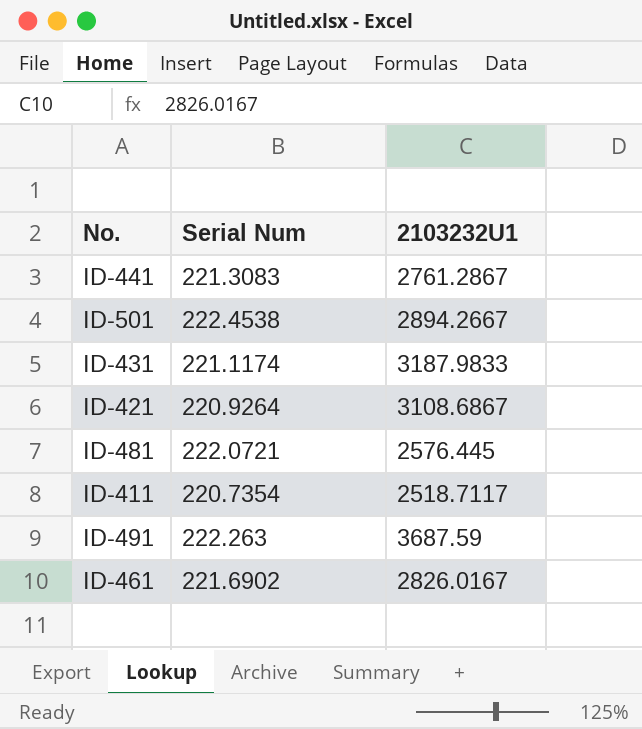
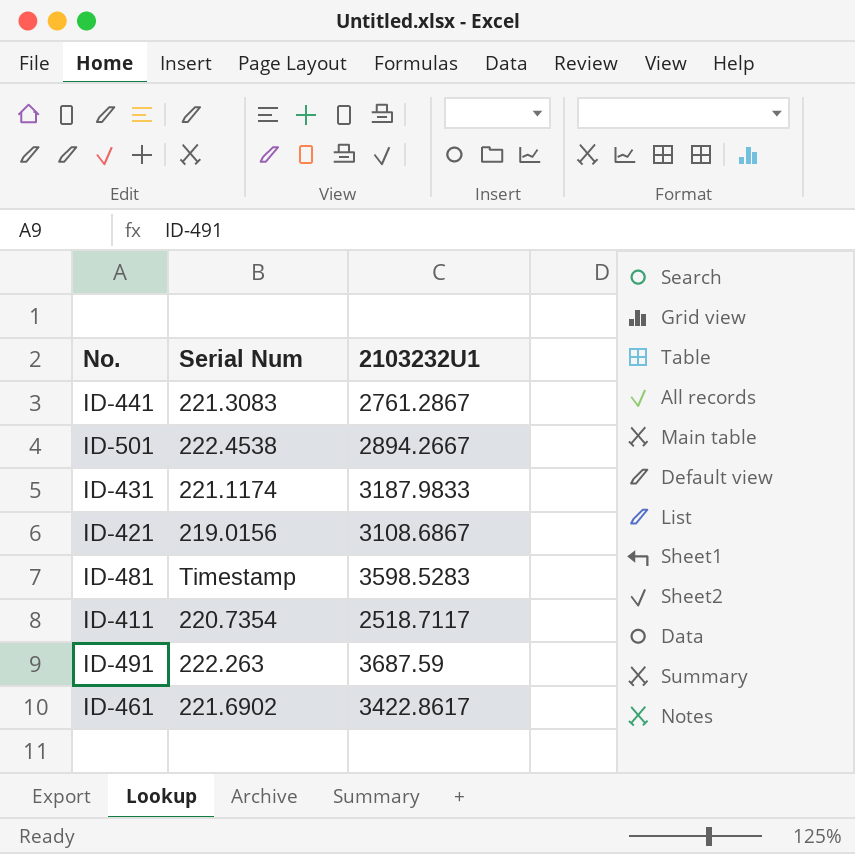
ID-421 | Serial Num: 220.9264 -> 219.0156
ID-481 | Serial Num: 222.0721 -> Timestamp
ID-481 | 2103232U1: 2576.445 -> 3598.5283
ID-461 | 2103232U1: 2826.0167 -> 3422.8617

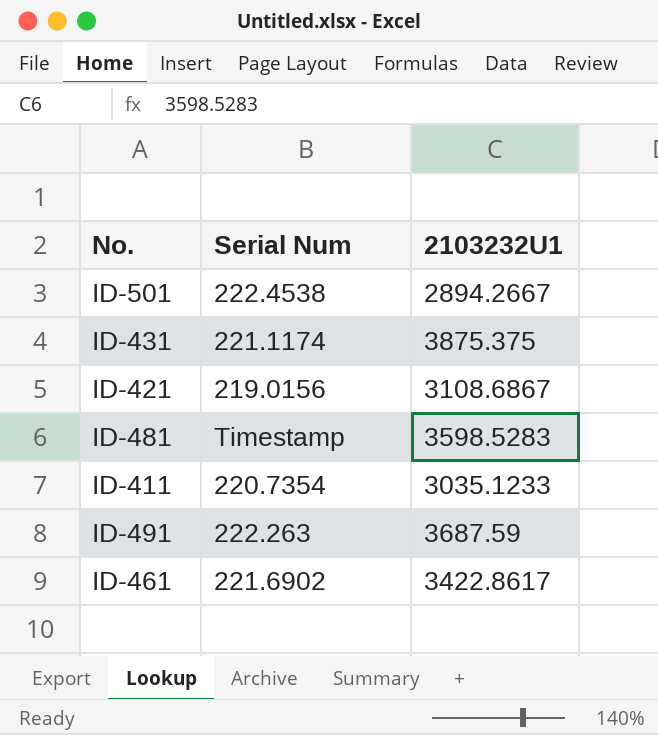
row ID-441: 221.3083 | 2761.2867 -> none
ID-431 | 2103232U1: 3187.9833 -> 3875.375
ID-411 | 2103232U1: 2518.7117 -> 3035.1233

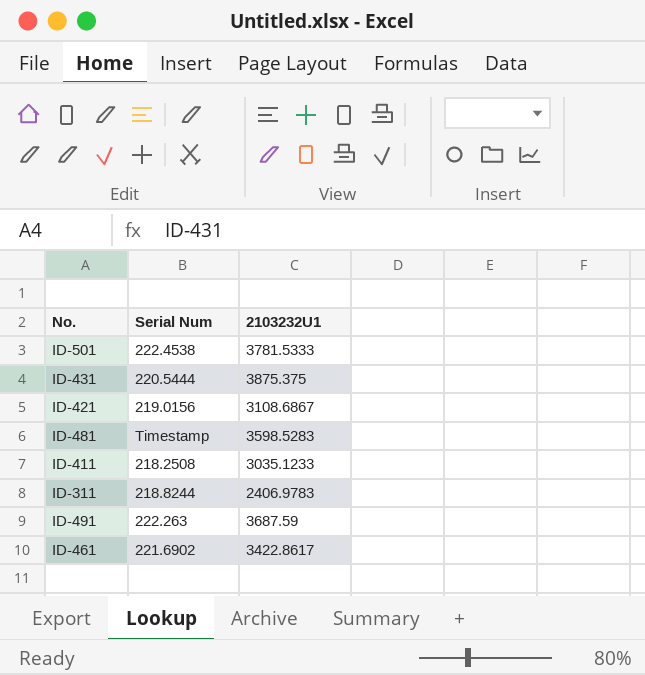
ID-501 | 2103232U1: 2894.2667 -> 3781.5333
ID-431 | Serial Num: 221.1174 -> 220.5444
ID-411 | Serial Num: 220.7354 -> 218.2508
row ID-311: none -> 218.8244 | 2406.9783

